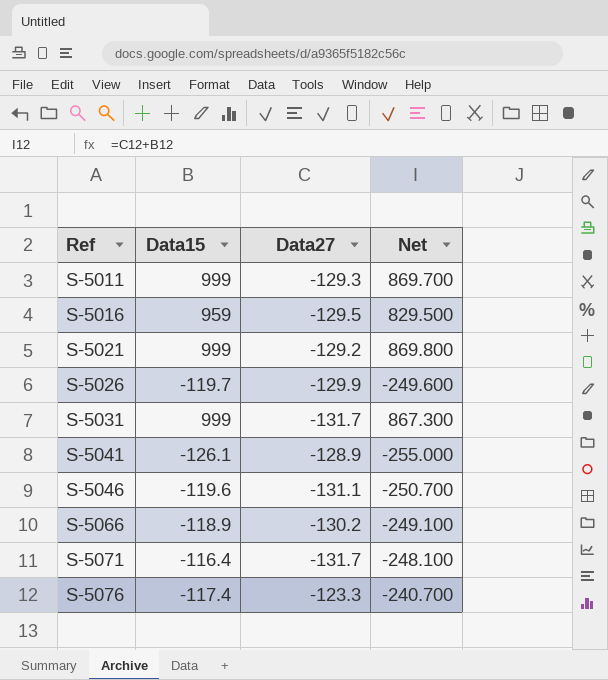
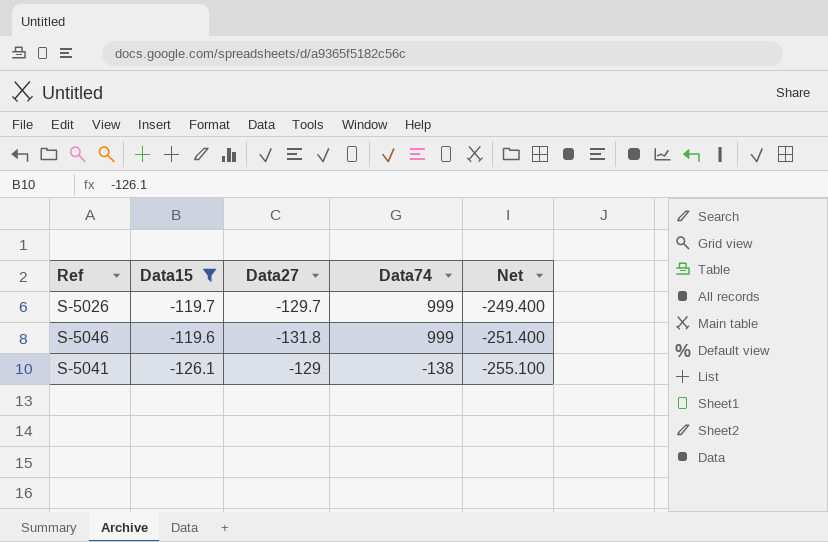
filter: none -> Data15 <= -119.6
row order: Ref ascending -> Data74 descending
column Data74 | position: none -> 4
S-5026 | Data27: -129.9 -> -129.7
S-5026 | Net: -249.600 -> -249.400
S-5046 | Data27: -131.1 -> -131.8
S-5046 | Net: -250.700 -> -251.400
S-5041 | Data27: -128.9 -> -129
S-5041 | Net: -255.000 -> -255.100

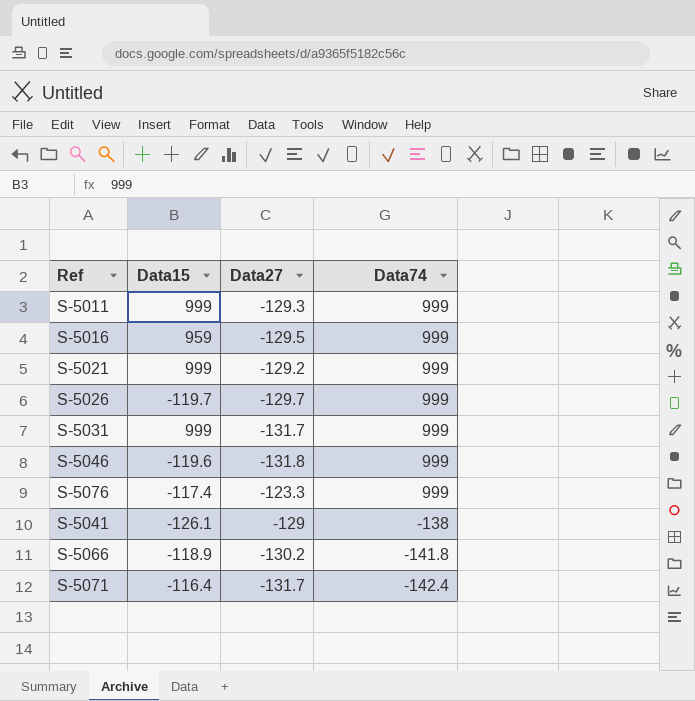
filter: Data15 <= -119.6 -> none
column Net | formula: [Data15] + [Data27] -> none

